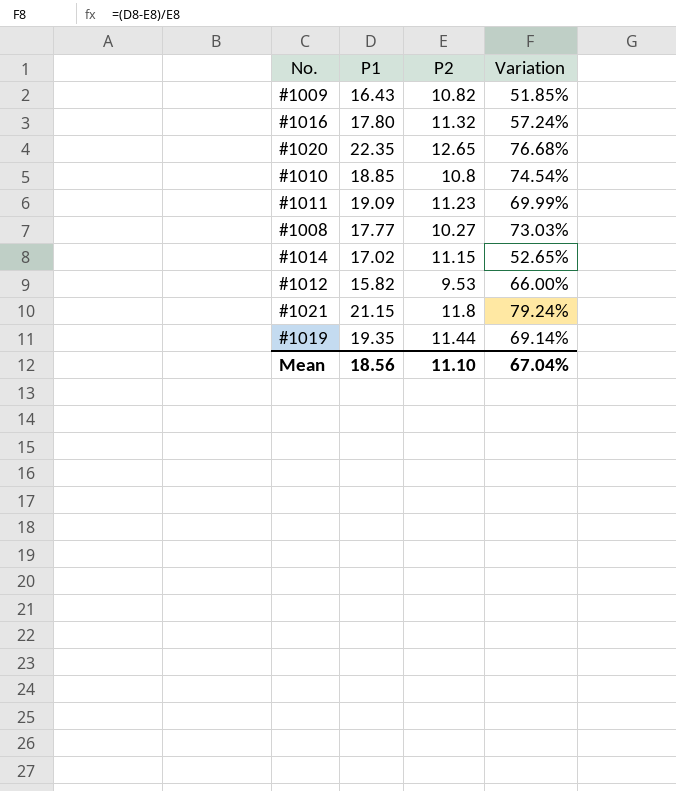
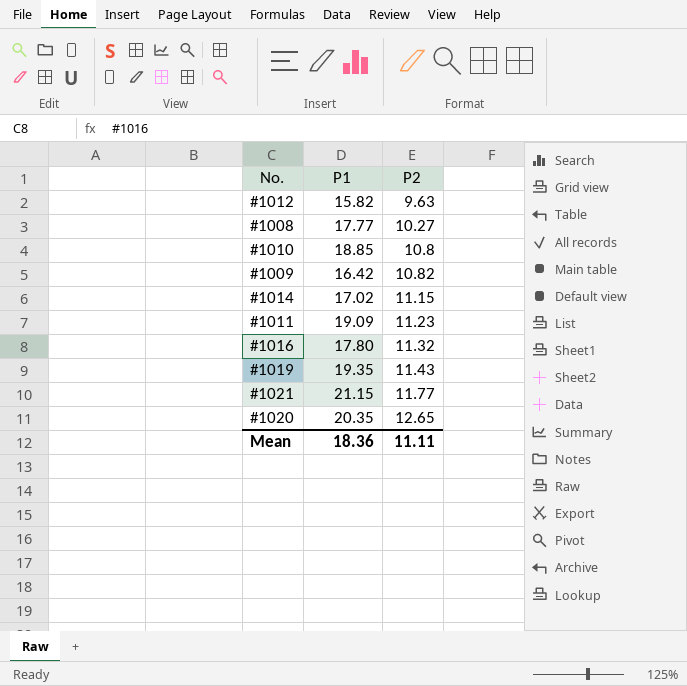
row order: none -> P2 ascending
column Variation | formula: ([P1] - [P2]) / [P2] -> none
#1012 | P2: 9.53 -> 9.63
#1009 | P1: 16.43 -> 16.42
#1019 | P2: 11.44 -> 11.43
#1021 | P2: 11.8 -> 11.77
#1020 | P1: 22.35 -> 20.35
Mean | P1: 18.56 -> 18.36
Mean | P2: 11.10 -> 11.11

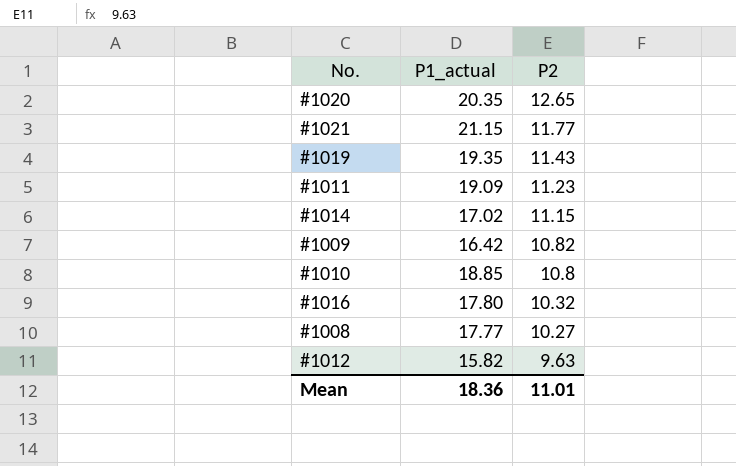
row order: P2 ascending -> P2 descending
column name: P1 -> P1_actual
#1016 | P2: 11.32 -> 10.32
Mean | P2: 11.11 -> 11.01

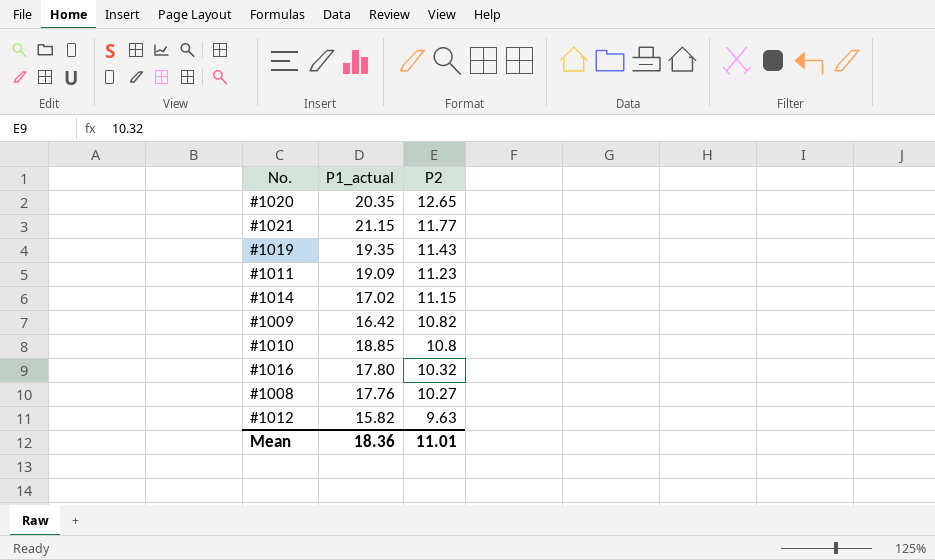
#1008 | P1_actual: 17.77 -> 17.76

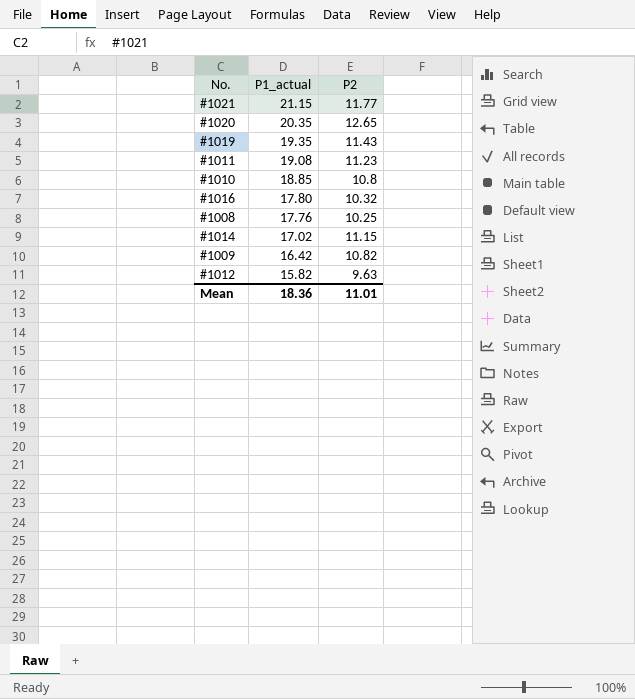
row order: P2 descending -> P1_actual descending
#1011 | P1_actual: 19.09 -> 19.08
#1008 | P2: 10.27 -> 10.25

